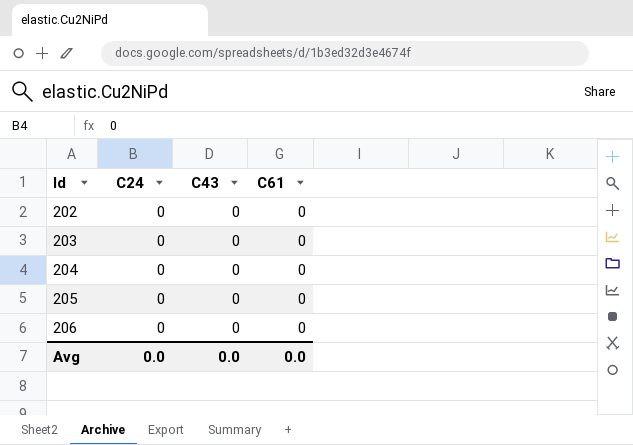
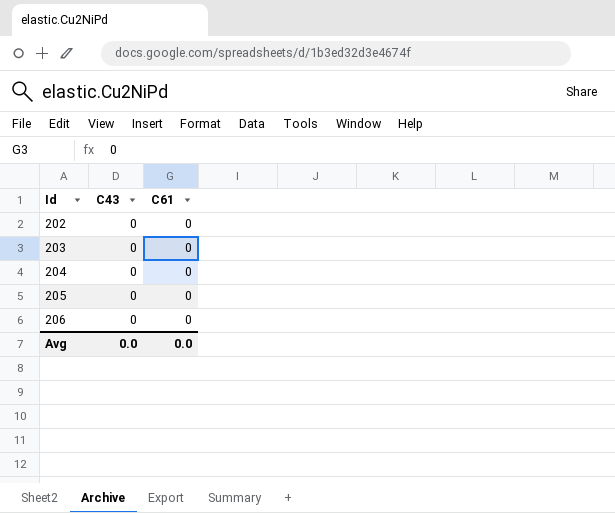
column C24 | position: 2 -> none

